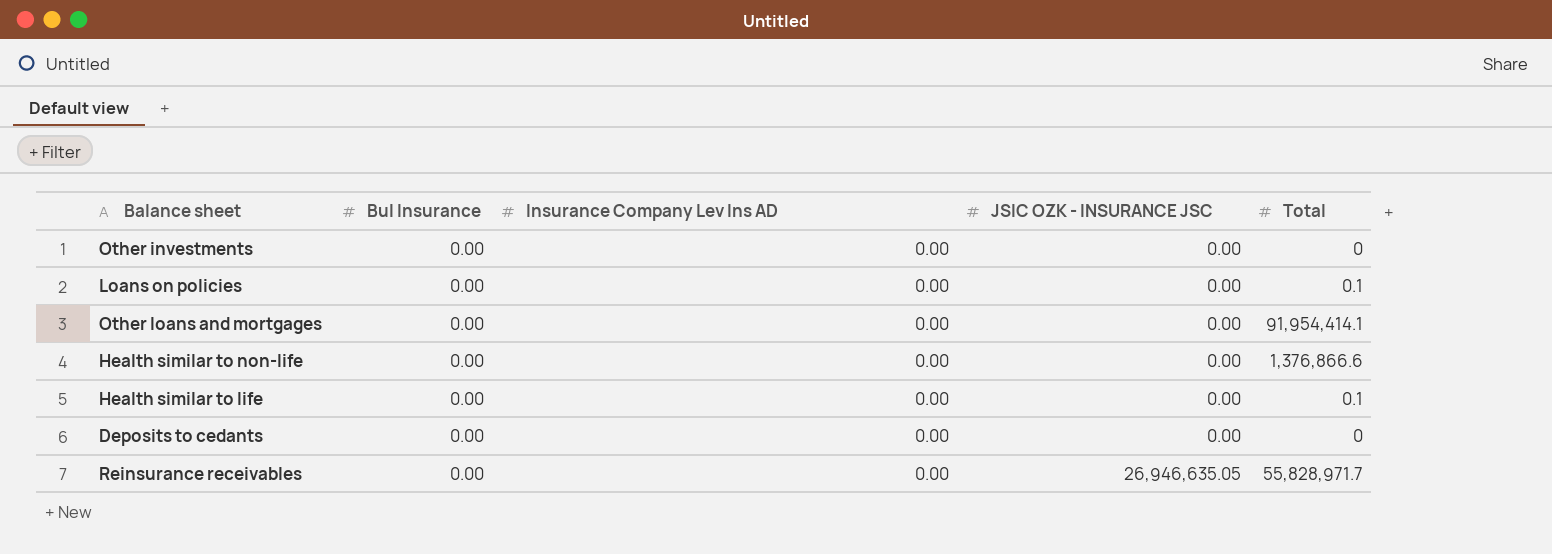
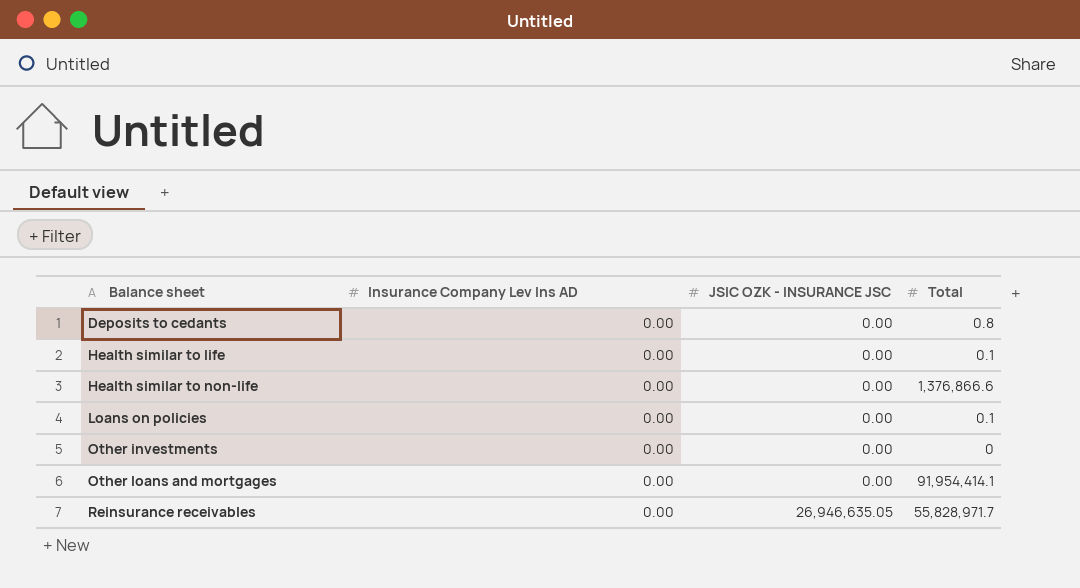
row order: JSIC OZK - INSURANCE JSC ascending -> Balance sheet ascending
column Bul Insurance | position: 2 -> none
Deposits to cedants | Total: 0 -> 0.8

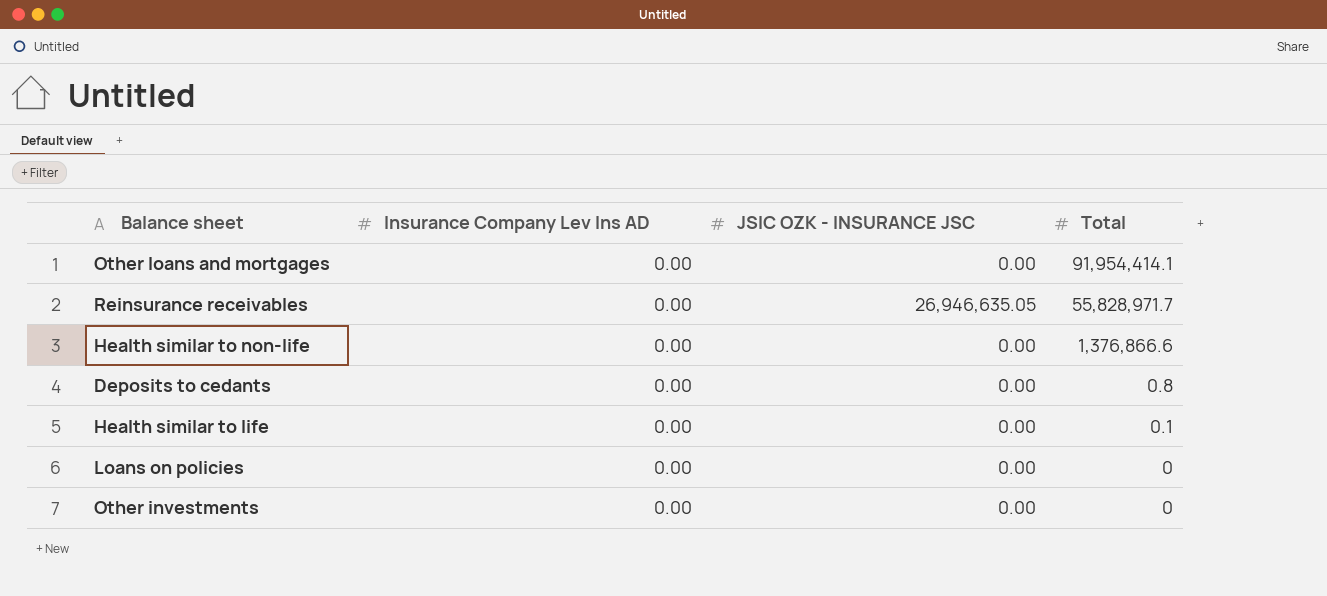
row order: Balance sheet ascending -> Total descending
Loans on policies | Total: 0.1 -> 0

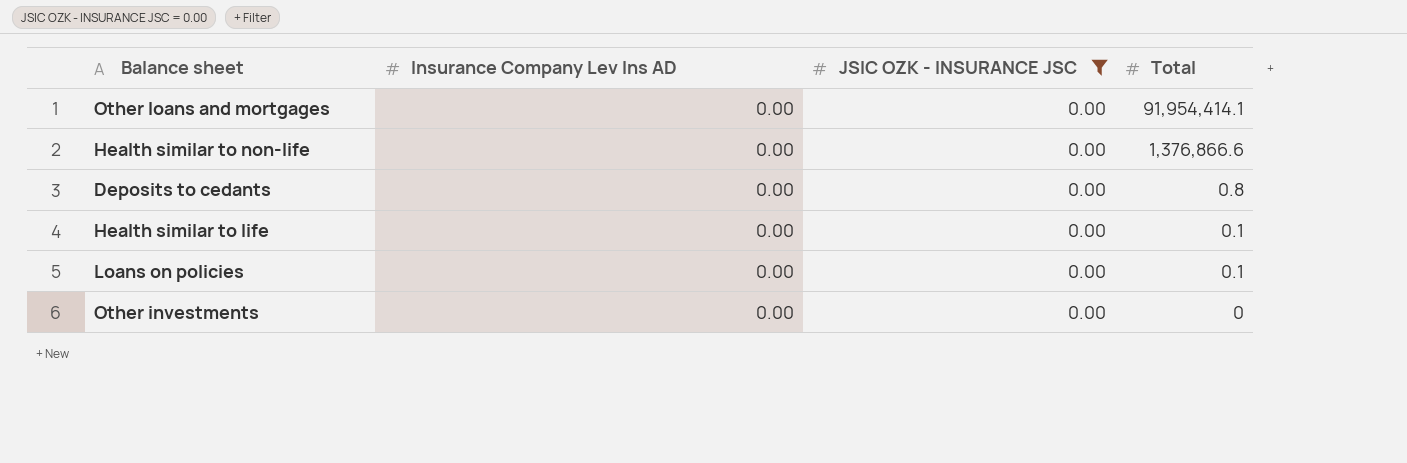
filter: none -> JSIC OZK - INSURANCE JSC = 0.00
Loans on policies | Total: 0 -> 0.1

